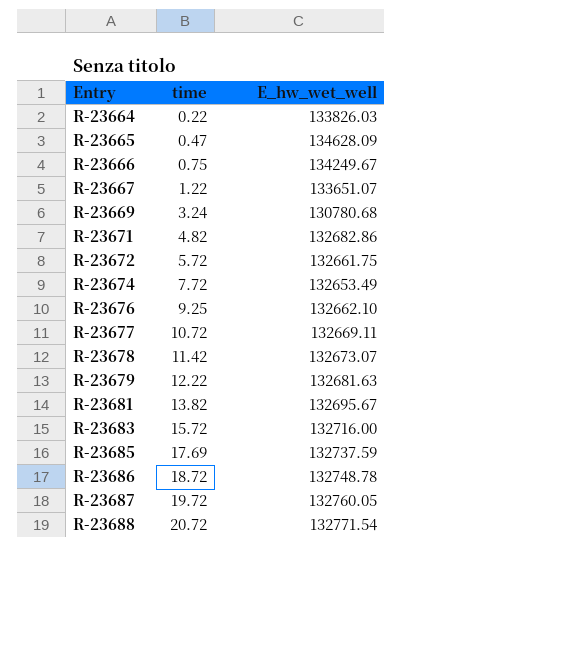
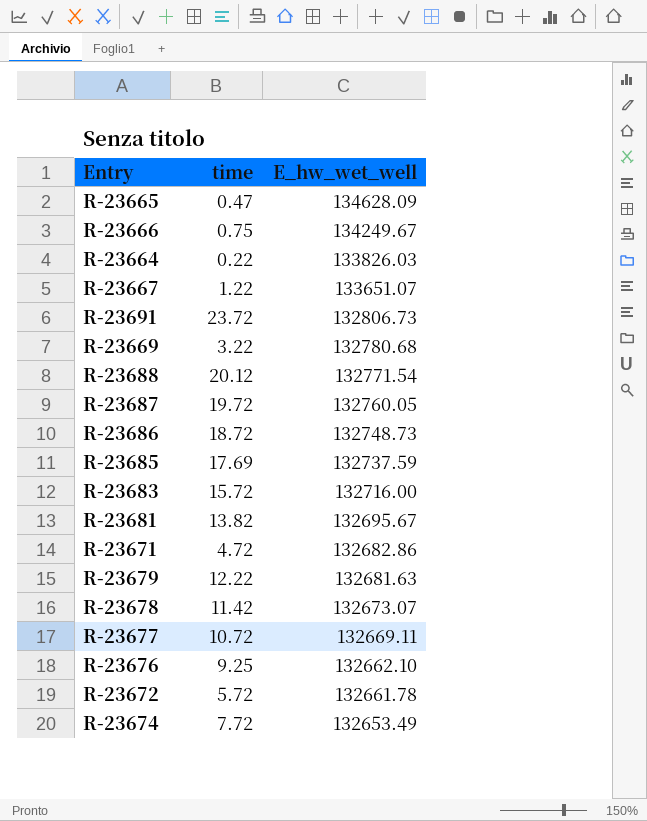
row order: Entry ascending -> E_hw_wet_well descending
row R-23691: none -> 23.72 | 132806.73
R-23669 | time: 3.24 -> 3.22
R-23669 | E_hw_wet_well: 130780.68 -> 132780.68
R-23688 | time: 20.72 -> 20.12
R-23686 | E_hw_wet_well: 132748.78 -> 132748.73
R-23671 | time: 4.82 -> 4.72
R-23672 | E_hw_wet_well: 132661.75 -> 132661.78

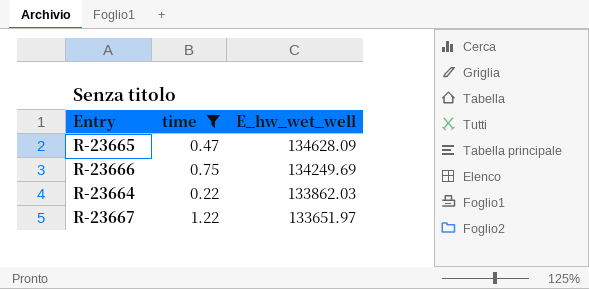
filter: none -> time <= 1.22
R-23666 | E_hw_wet_well: 134249.67 -> 134249.69
R-23664 | E_hw_wet_well: 133826.03 -> 133862.03
R-23667 | E_hw_wet_well: 133651.07 -> 133651.97

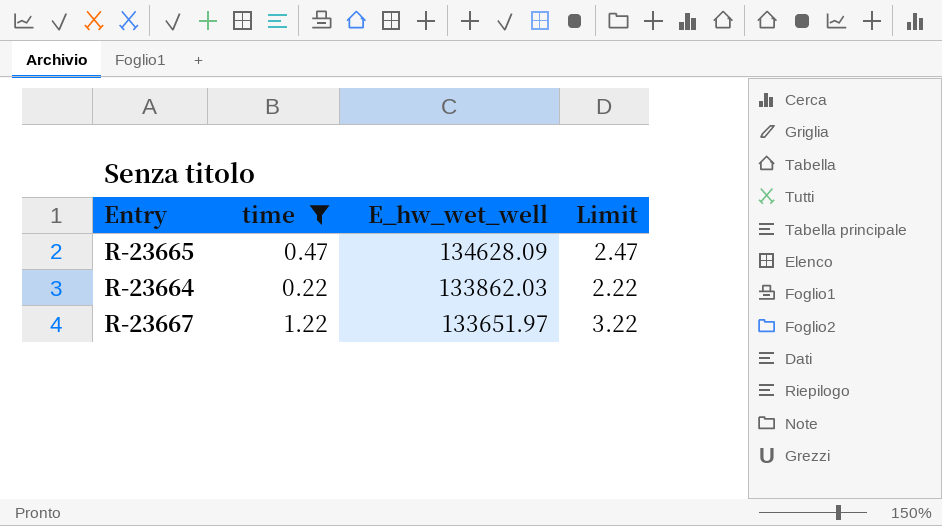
column Limit | formula: none -> [time] + 2
row R-23666: 0.75 | 134249.69 -> none

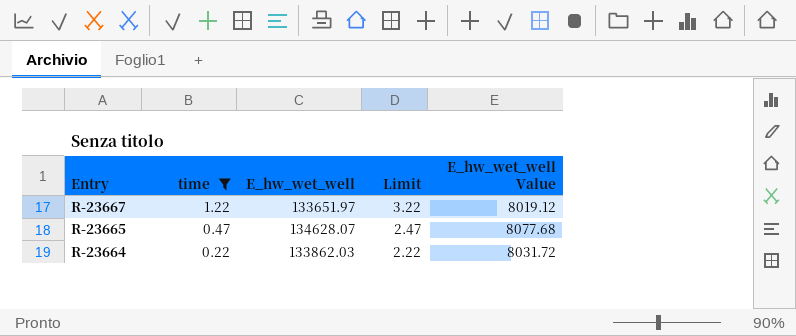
row order: E_hw_wet_well descending -> Entry descending
column E_hw_wet_well Value | formula: none -> [E_hw_wet_well] * 0.06
R-23665 | E_hw_wet_well: 134628.09 -> 134628.07

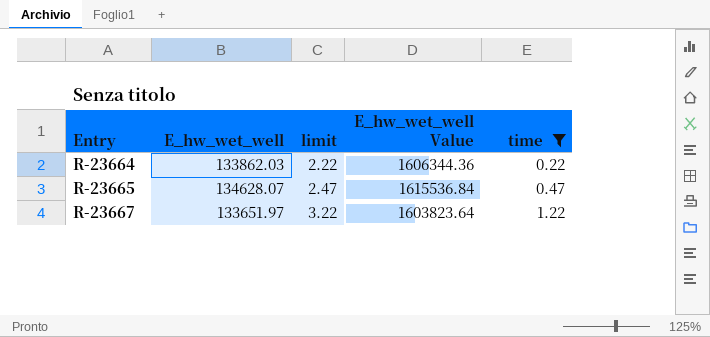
row order: Entry descending -> Entry ascending
column name: Limit -> limit
column E_hw_wet_well Value | formula: [E_hw_wet_well] * 0.06 -> [E_hw_wet_well] * 12
column time | position: 2 -> 5

